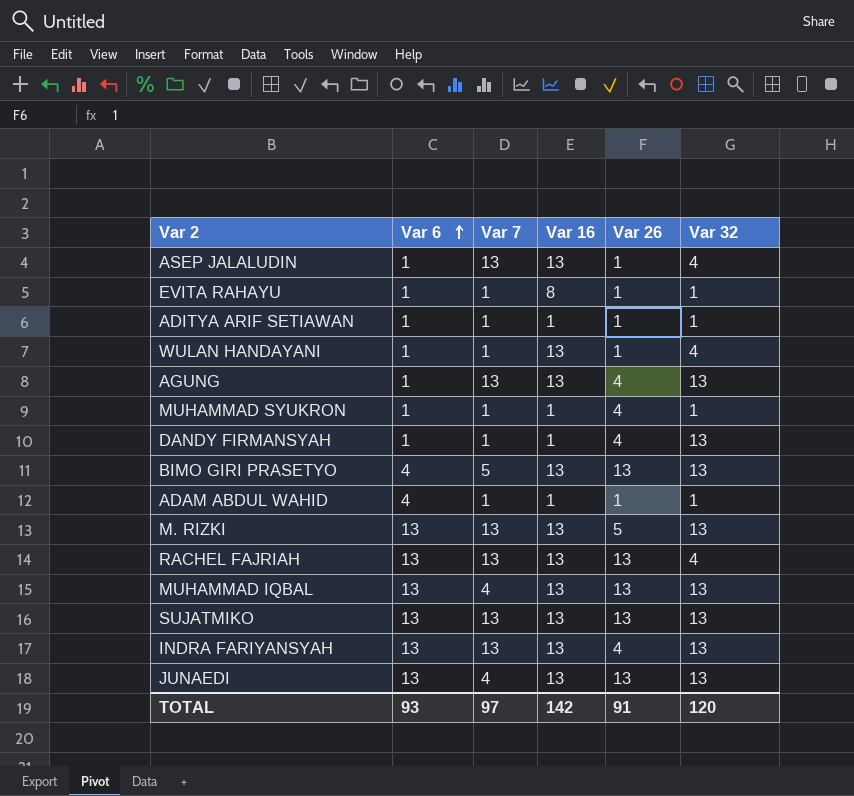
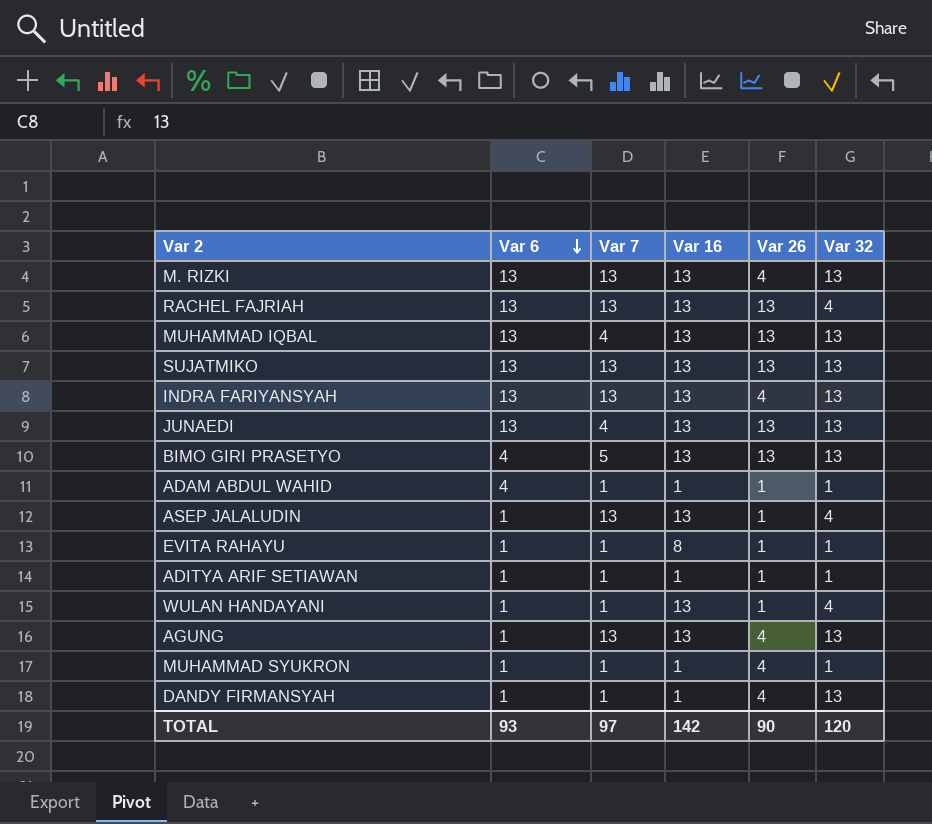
row order: Var 6 ascending -> Var 6 descending
M. RIZKI | Var 26: 5 -> 4
TOTAL | Var 26: 91 -> 90

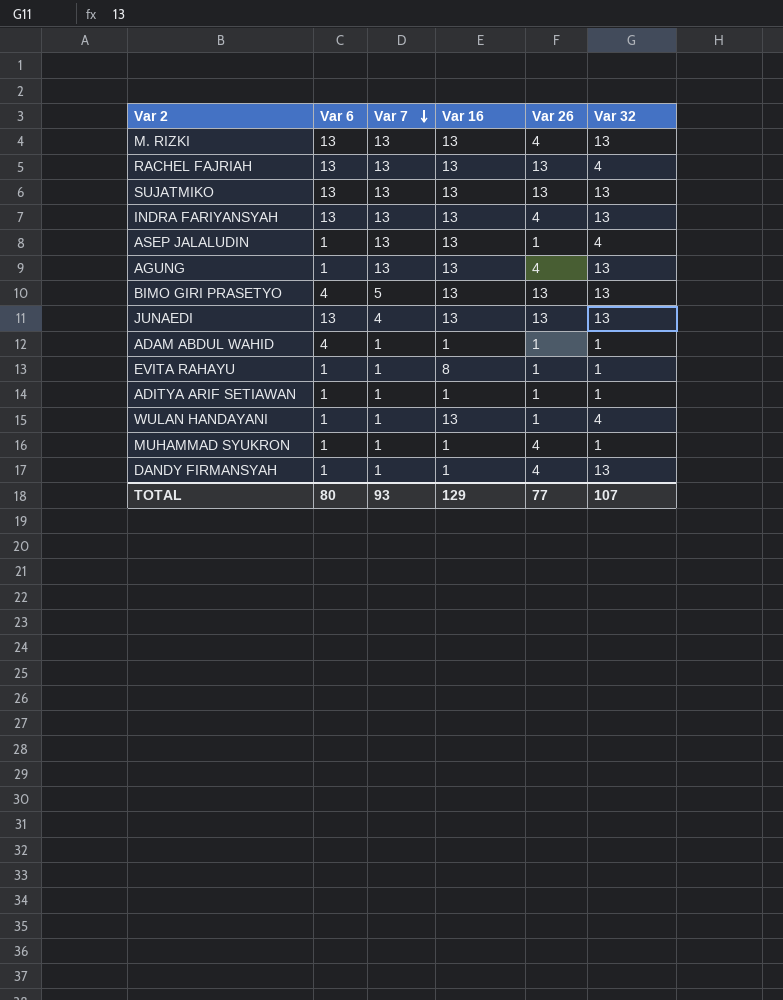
row order: Var 6 descending -> Var 7 descending
row MUHAMMAD IQBAL: 13 | 4 | 13 | 13 | 13 -> none
TOTAL | Var 6: 93 -> 80
TOTAL | Var 7: 97 -> 93
TOTAL | Var 16: 142 -> 129
TOTAL | Var 26: 90 -> 77
TOTAL | Var 32: 120 -> 107

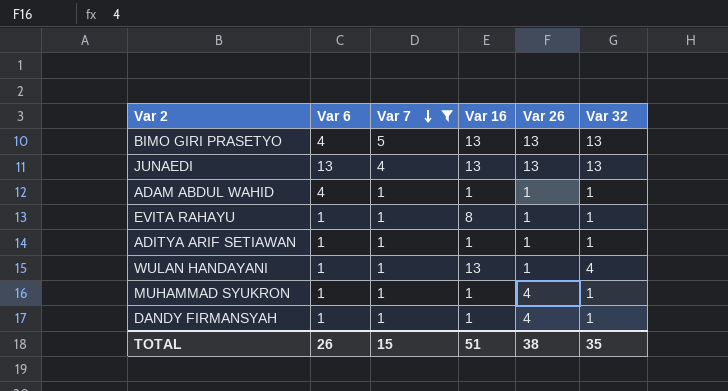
filter: none -> Var 7 != 13
DANDY FIRMANSYAH | Var 32: 13 -> 1
TOTAL | Var 6: 80 -> 26
TOTAL | Var 7: 93 -> 15
TOTAL | Var 16: 129 -> 51
TOTAL | Var 26: 77 -> 38
TOTAL | Var 32: 107 -> 35

